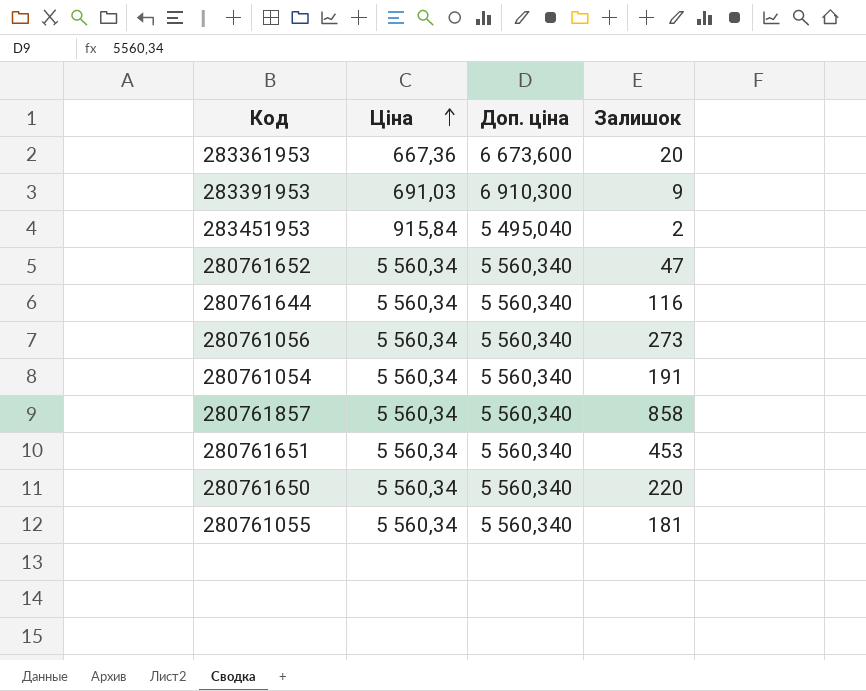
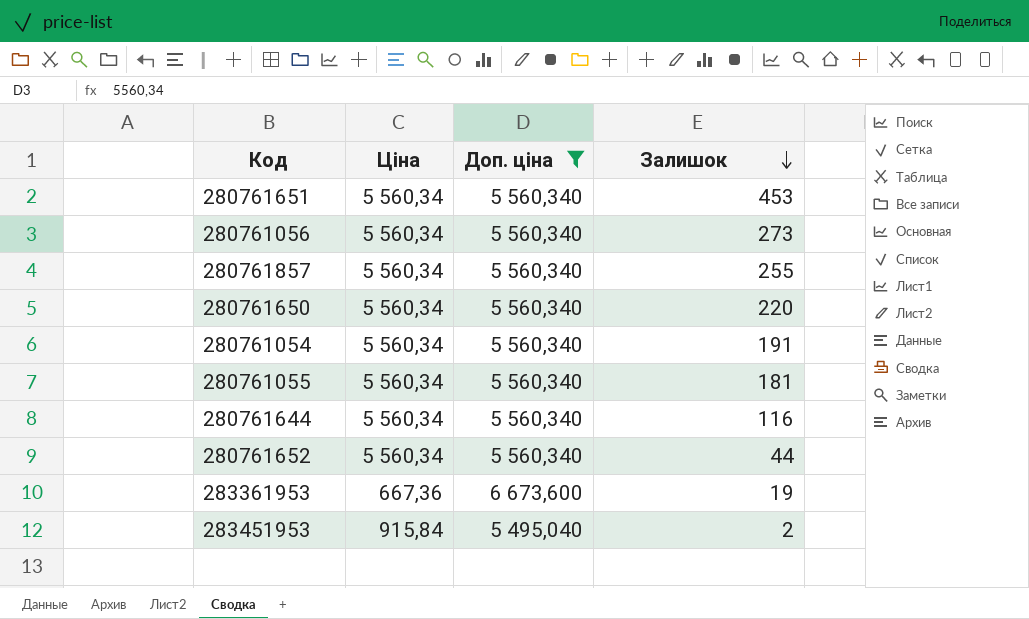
filter: none -> Доп. ціна != 6 910,300
row order: Ціна ascending -> Залишок descending
280761857 | Залишок: 858 -> 255
280761652 | Залишок: 47 -> 44
283361953 | Залишок: 20 -> 19

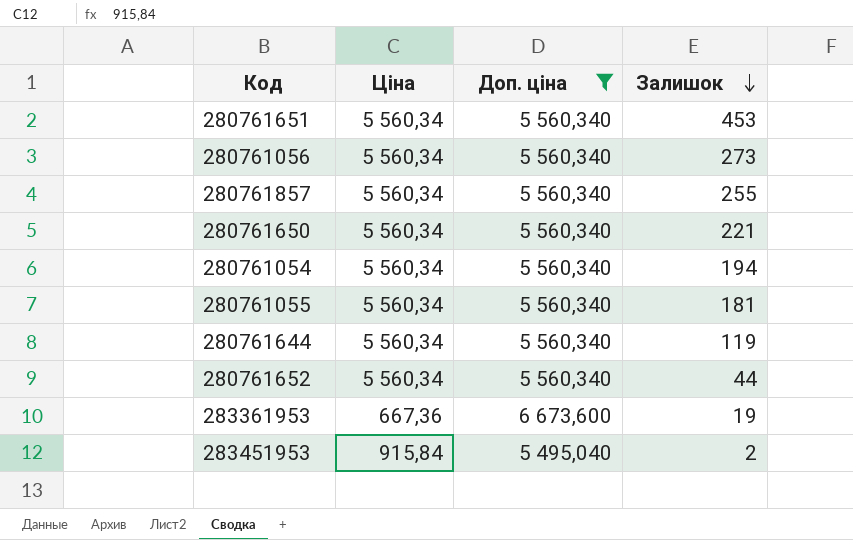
280761650 | Залишок: 220 -> 221
280761054 | Залишок: 191 -> 194
280761644 | Залишок: 116 -> 119

